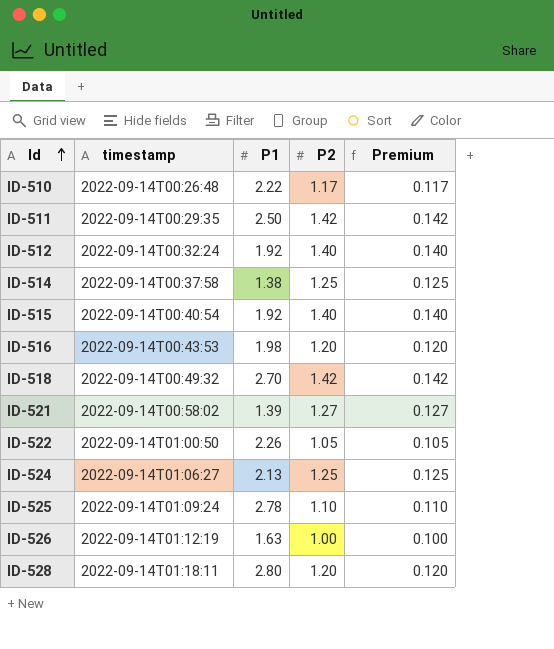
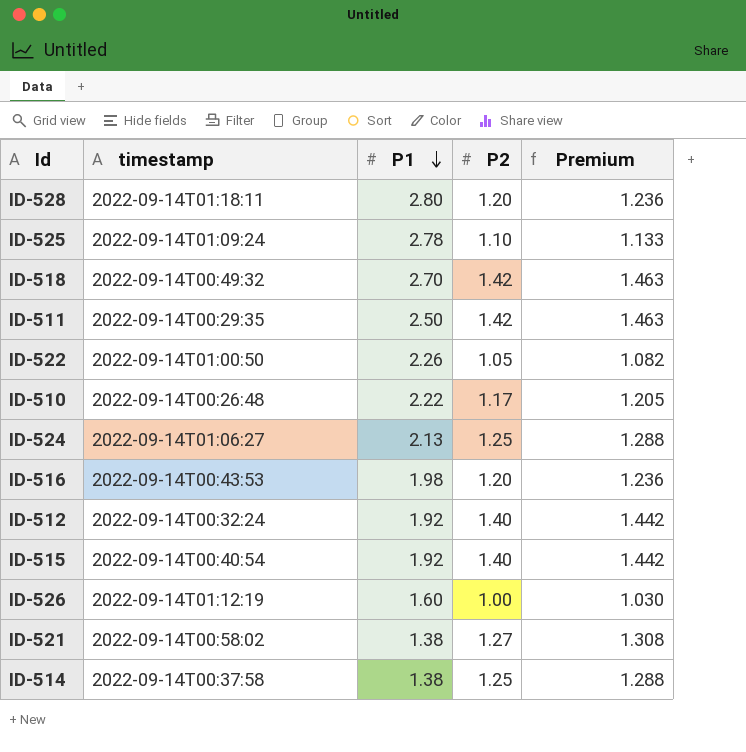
row order: Id ascending -> P1 descending
column Premium | formula: [P2] * 0.1 -> [P2] * 1.03
ID-526 | P1: 1.63 -> 1.60
ID-521 | P1: 1.39 -> 1.38

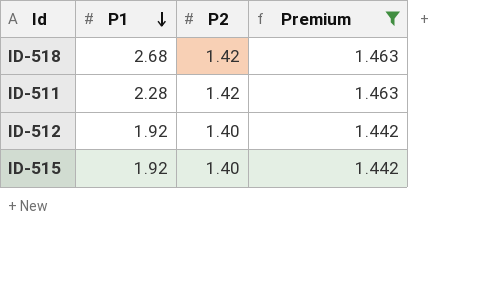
filter: none -> Premium >= 1.442
column timestamp | position: 2 -> none
ID-518 | P1: 2.70 -> 2.68
ID-511 | P1: 2.50 -> 2.28

